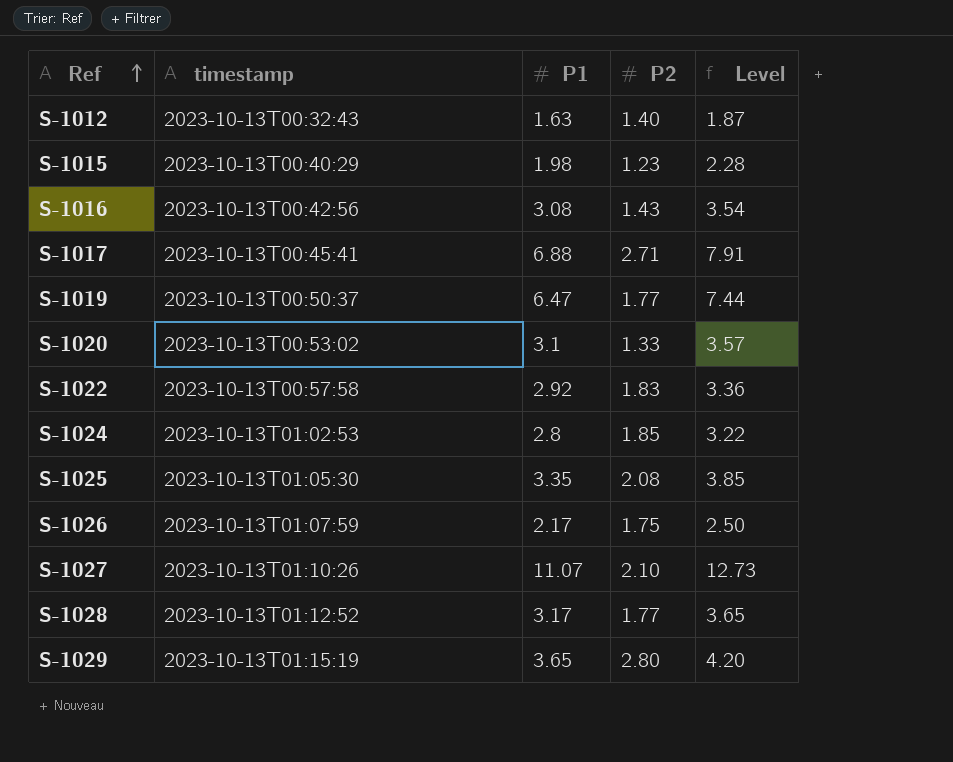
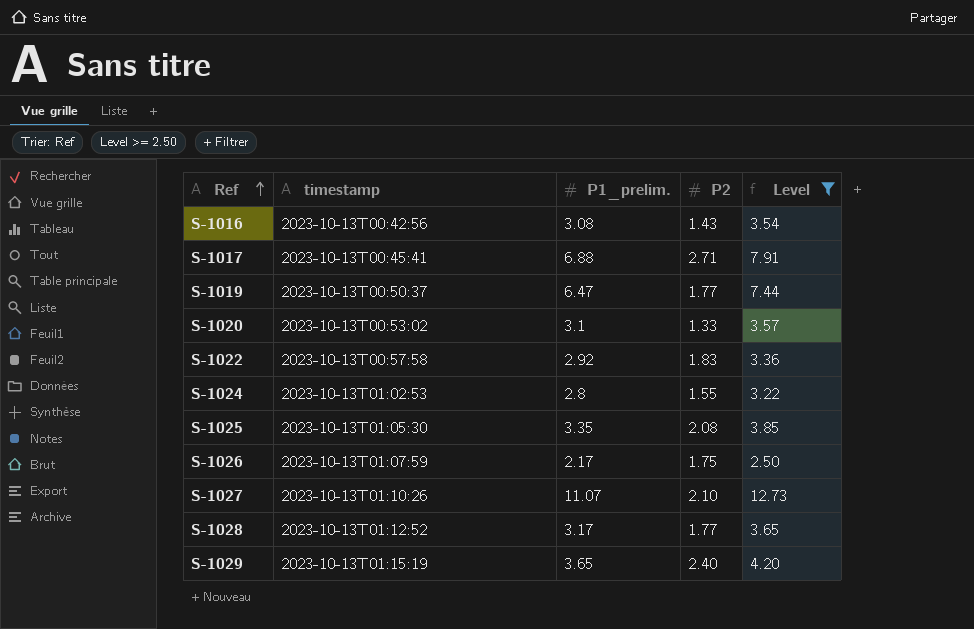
filter: none -> Level >= 2.50
column name: P1 -> P1_prelim.
S-1024 | P2: 1.85 -> 1.55
S-1029 | P2: 2.80 -> 2.40

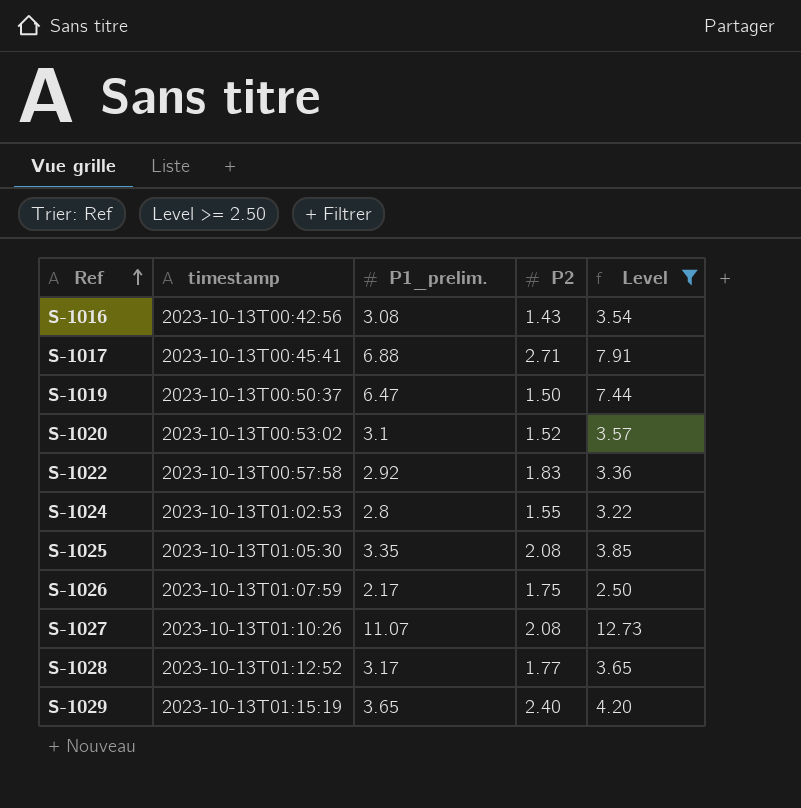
S-1019 | P2: 1.77 -> 1.50
S-1020 | P2: 1.33 -> 1.52
S-1027 | P2: 2.10 -> 2.08

